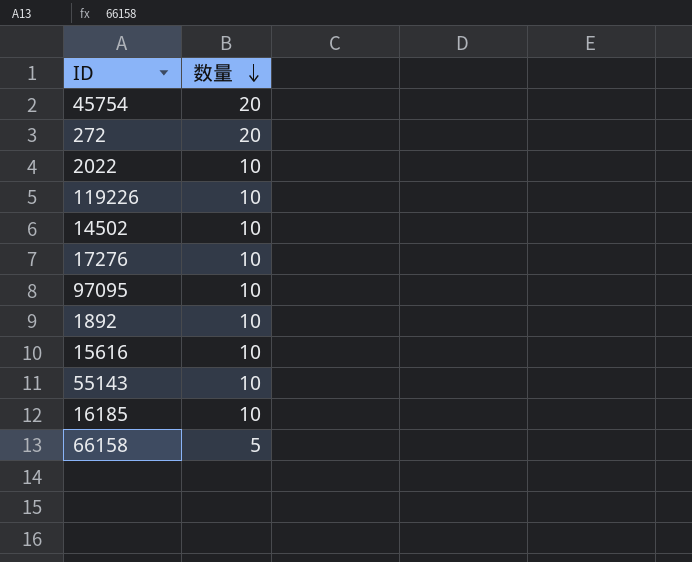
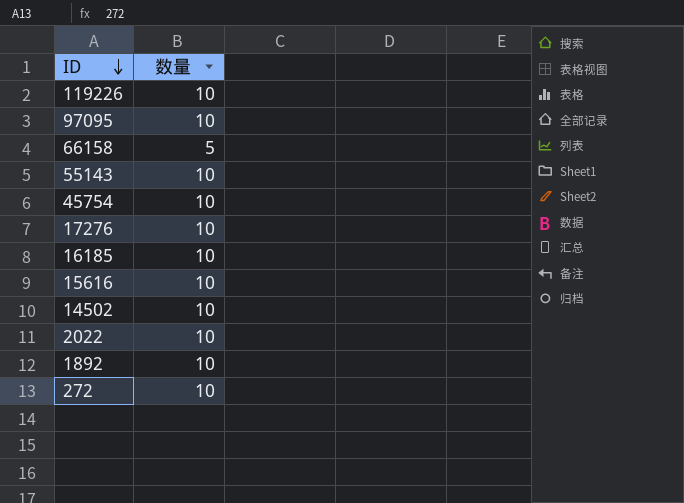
row order: 数量 descending -> ID descending
45754 | 数量: 20 -> 10
272 | 数量: 20 -> 10

